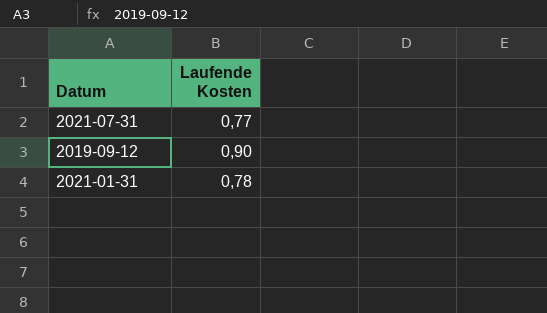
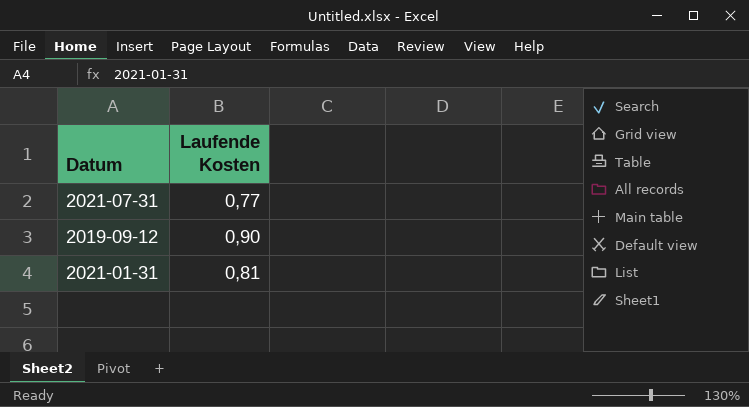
2021-01-31 | Laufende Kosten: 0,78 -> 0,81

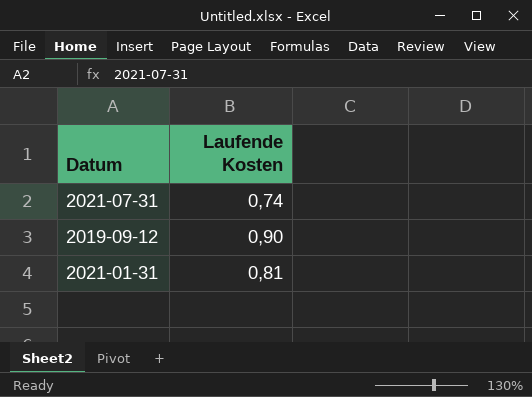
2021-07-31 | Laufende Kosten: 0,77 -> 0,74

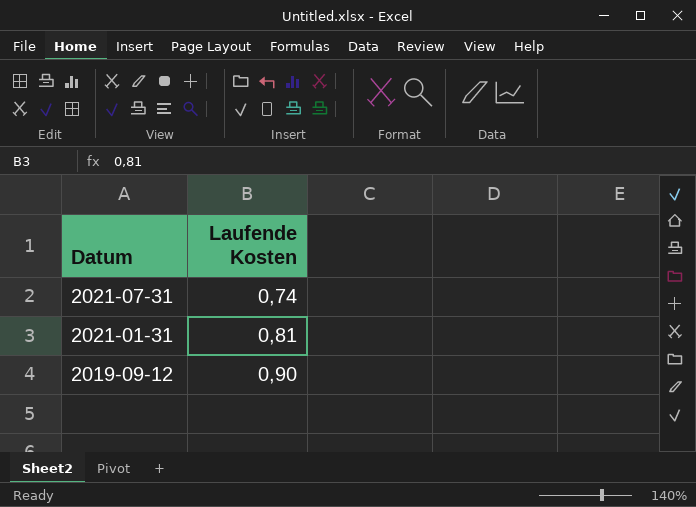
row order: none -> Datum descending

